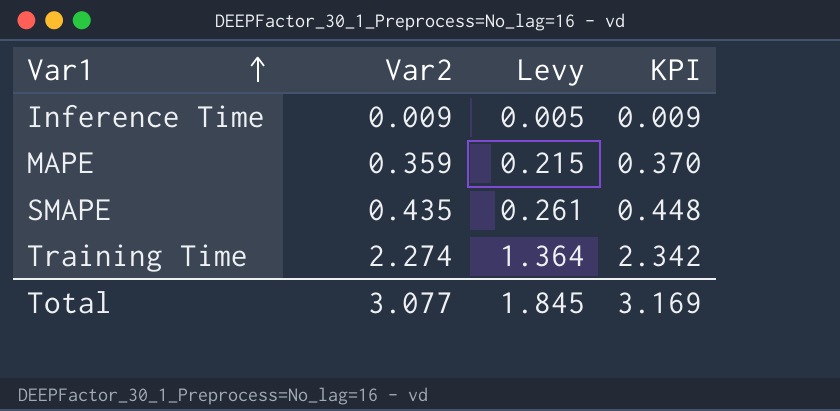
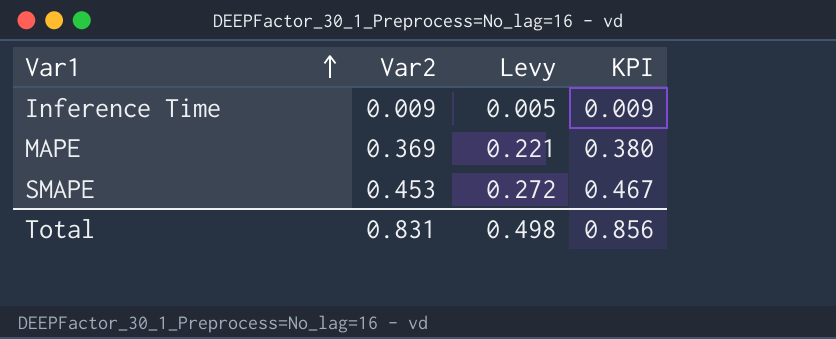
row Training Time: 2.274 | 1.364 | 2.342 -> none
MAPE | Var2: 0.359 -> 0.369
MAPE | Levy: 0.215 -> 0.221
MAPE | KPI: 0.370 -> 0.380
SMAPE | Var2: 0.435 -> 0.453
SMAPE | Levy: 0.261 -> 0.272
SMAPE | KPI: 0.448 -> 0.467
Total | Var2: 3.077 -> 0.831
Total | Levy: 1.845 -> 0.498
Total | KPI: 3.169 -> 0.856

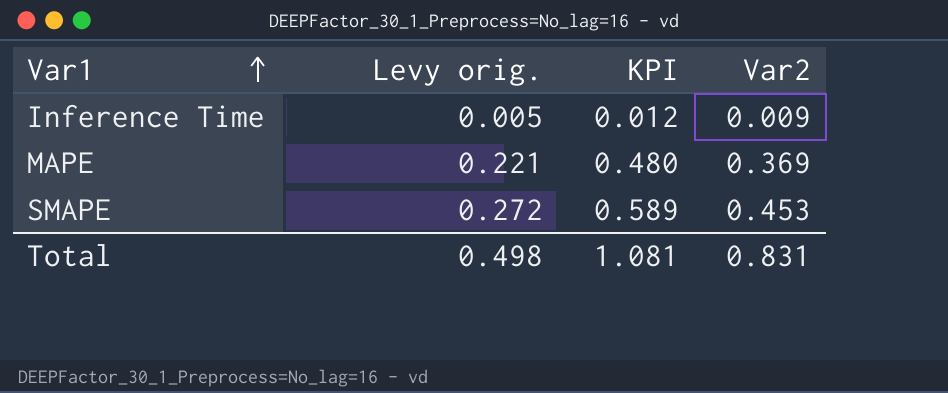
column name: Levy -> Levy orig.
column KPI | formula: [Var2] * 1.03 -> [Var2] * 1.3
column Var2 | position: 2 -> 4
Total | KPI: 0.856 -> 1.081

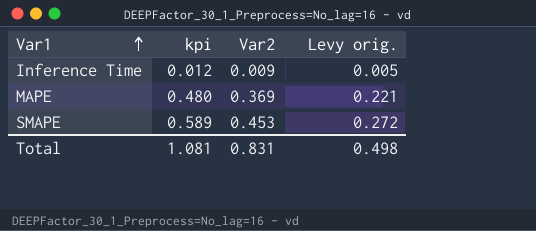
column name: KPI -> kpi
column Levy orig. | position: 2 -> 4

